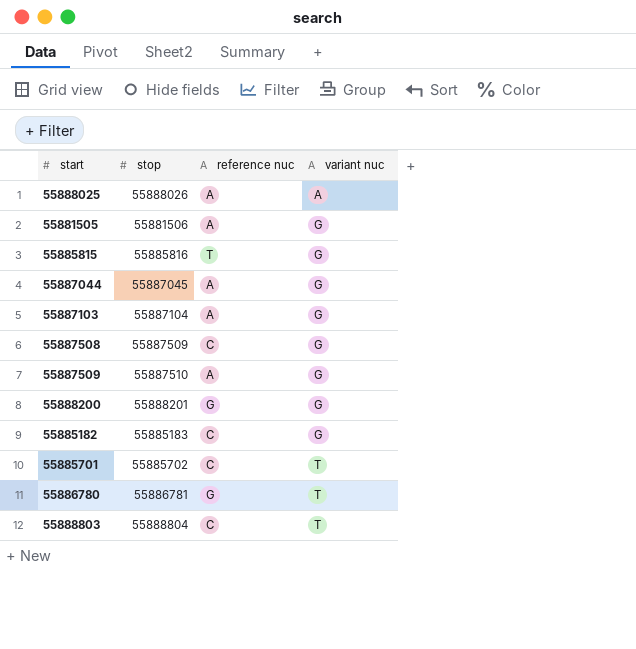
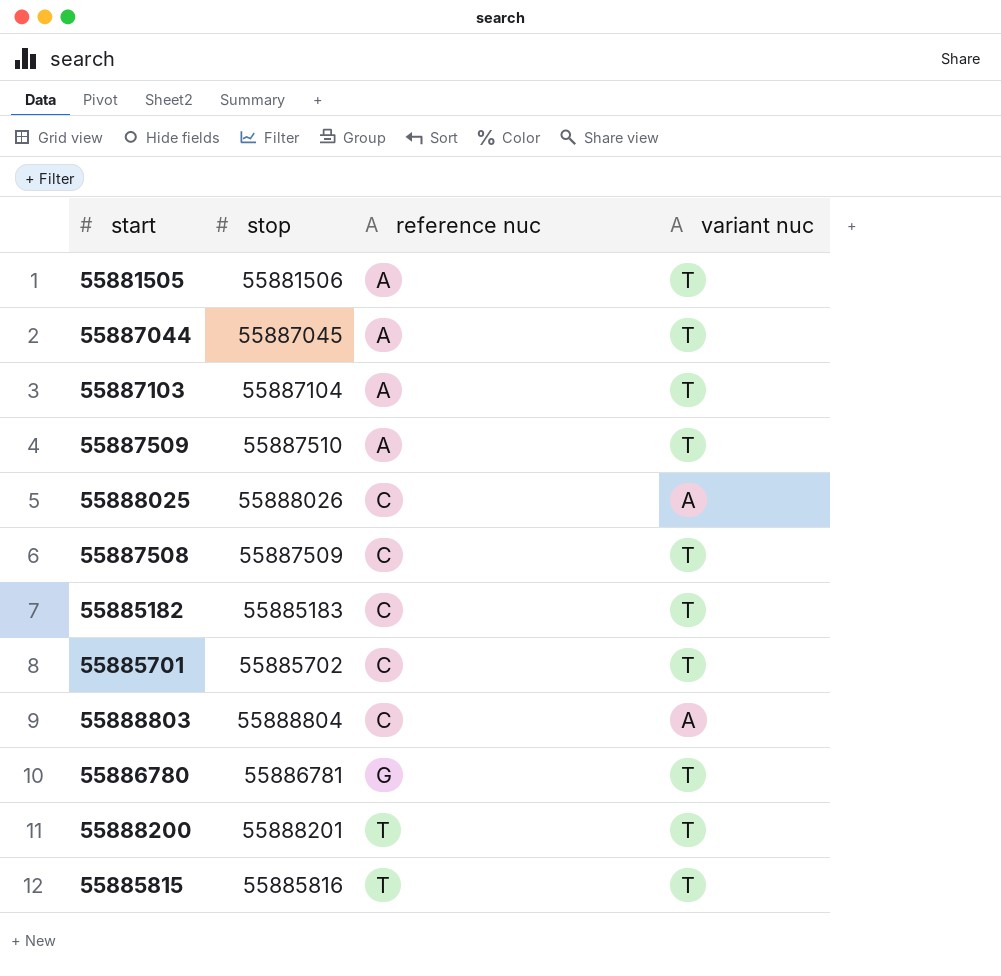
row order: variant nuc ascending -> reference nuc ascending
55881505 | variant nuc: G -> T
55887044 | variant nuc: G -> T
55887103 | variant nuc: G -> T
55887509 | variant nuc: G -> T
55888025 | reference nuc: A -> C
55887508 | variant nuc: G -> T
55885182 | variant nuc: G -> T
55888803 | variant nuc: T -> A
55888200 | reference nuc: G -> T
55888200 | variant nuc: G -> T
55885815 | variant nuc: G -> T

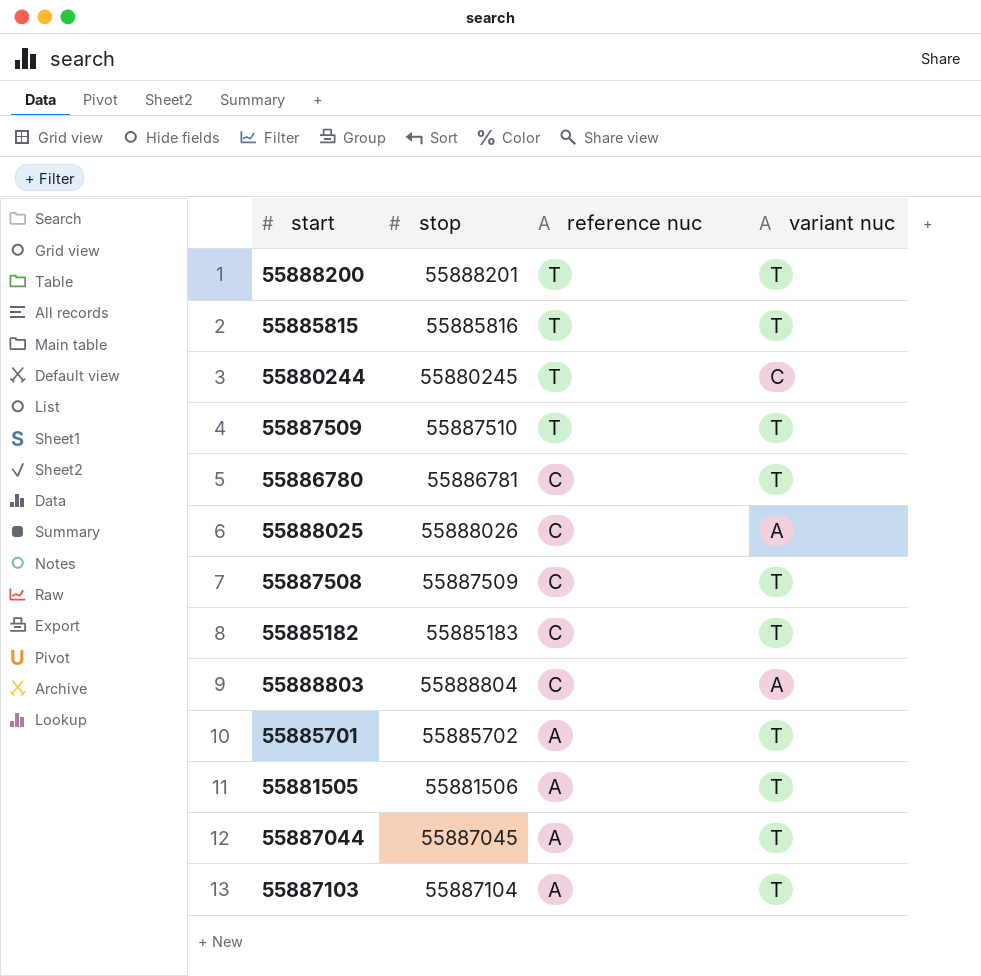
row order: reference nuc ascending -> reference nuc descending
row 55880244: none -> 55880245 | T | C
55887509 | reference nuc: A -> T
55886780 | reference nuc: G -> C
55885701 | reference nuc: C -> A

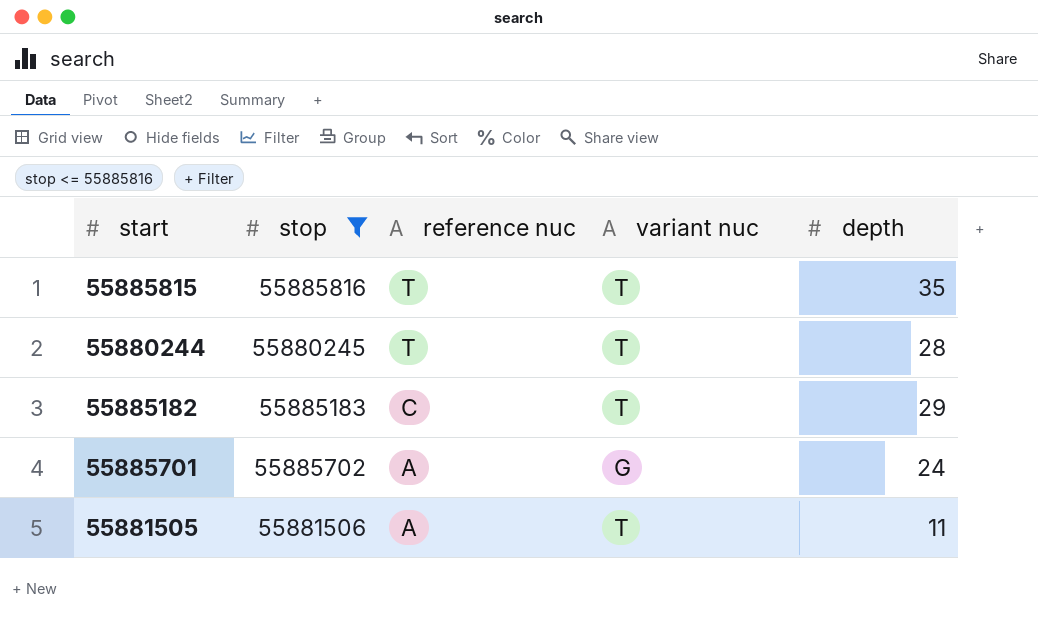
filter: none -> stop <= 55885816
column depth | position: none -> 5
55880244 | variant nuc: C -> T
55885701 | variant nuc: T -> G

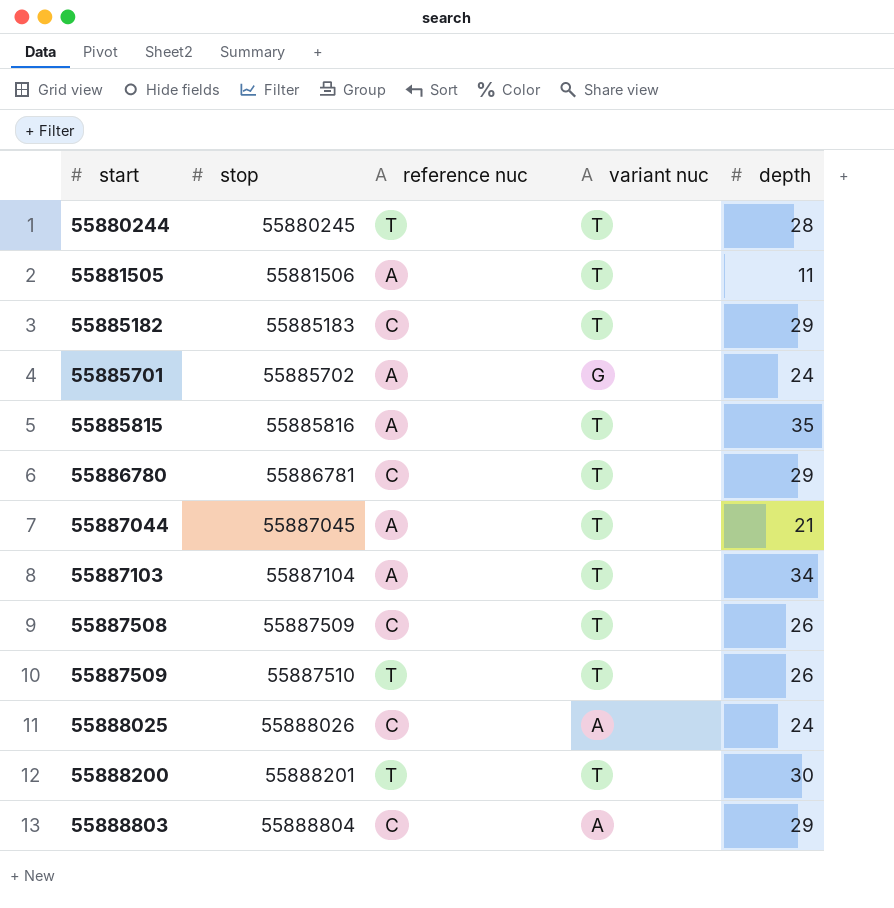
filter: stop <= 55885816 -> none
row order: reference nuc descending -> start ascending
55885815 | reference nuc: T -> A

